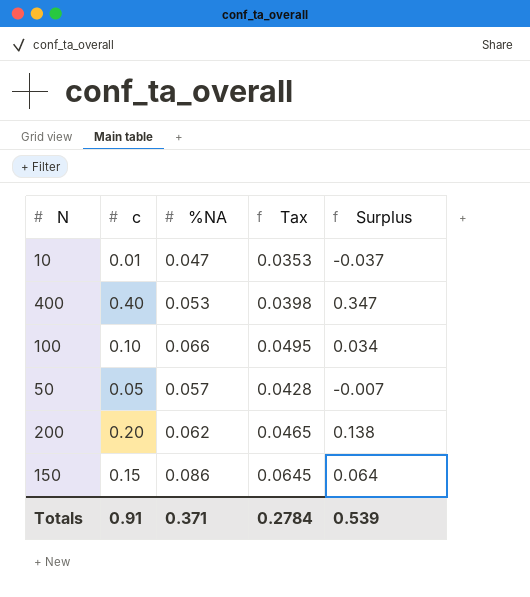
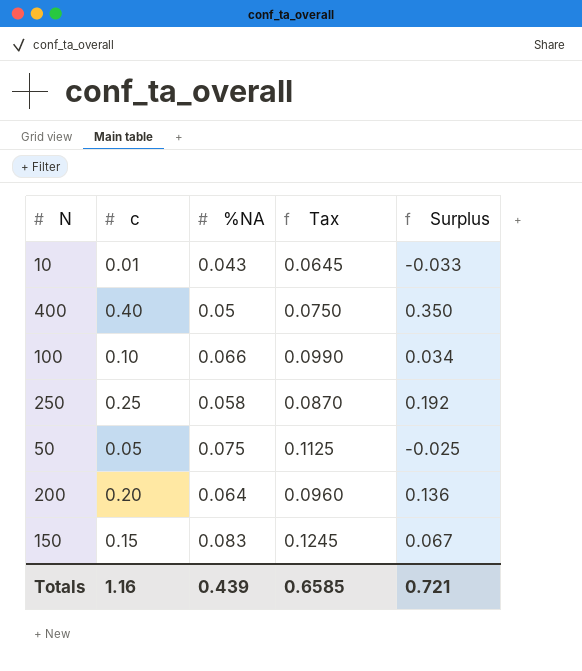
column Tax | formula: [%NA] * 0.75 -> [%NA] * 1.5
10 | %NA: 0.047 -> 0.043
10 | Surplus: -0.037 -> -0.033
400 | %NA: 0.053 -> 0.05
400 | Surplus: 0.347 -> 0.350
row 250: none -> 0.25 | 0.058 | 0.0870 | 0.192
50 | %NA: 0.057 -> 0.075
50 | Surplus: -0.007 -> -0.025
200 | %NA: 0.062 -> 0.064
200 | Surplus: 0.138 -> 0.136
150 | %NA: 0.086 -> 0.083
150 | Surplus: 0.064 -> 0.067
Totals | c: 0.91 -> 1.16
Totals | %NA: 0.371 -> 0.439
Totals | Tax: 0.2784 -> 0.6585
Totals | Surplus: 0.539 -> 0.721

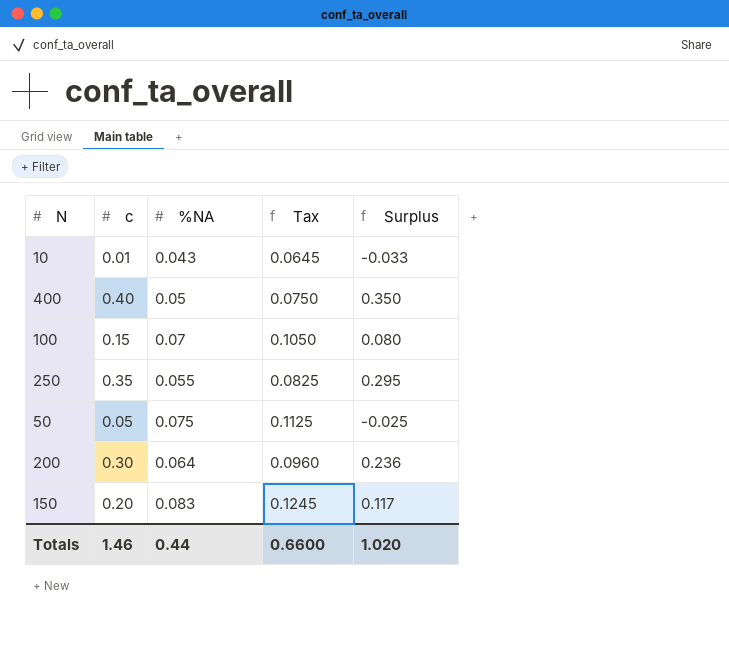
100 | c: 0.10 -> 0.15
100 | %NA: 0.066 -> 0.07
100 | Tax: 0.0990 -> 0.1050
100 | Surplus: 0.034 -> 0.080
250 | c: 0.25 -> 0.35
250 | %NA: 0.058 -> 0.055
250 | Tax: 0.0870 -> 0.0825
250 | Surplus: 0.192 -> 0.295
200 | c: 0.20 -> 0.30
200 | Surplus: 0.136 -> 0.236
150 | c: 0.15 -> 0.20
150 | Surplus: 0.067 -> 0.117
Totals | c: 1.16 -> 1.46
Totals | %NA: 0.439 -> 0.44
Totals | Tax: 0.6585 -> 0.6600
Totals | Surplus: 0.721 -> 1.020

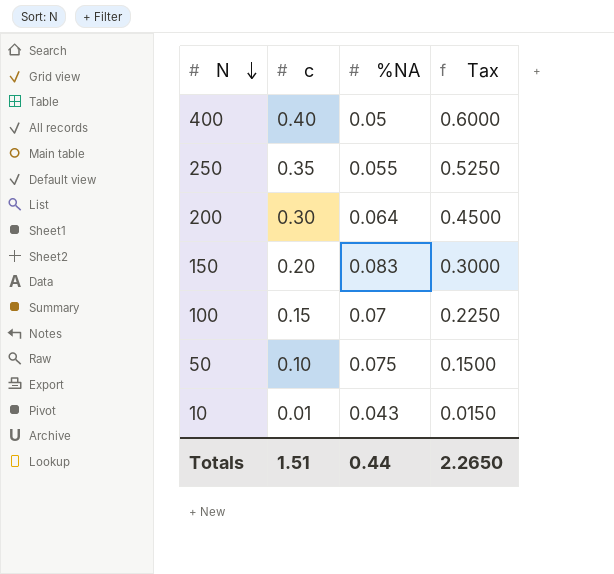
row order: none -> N descending
column Surplus | formula: [c] - [%NA] -> none
column Tax | formula: [%NA] * 1.5 -> [c] * 1.5
50 | c: 0.05 -> 0.10
Totals | c: 1.46 -> 1.51
Totals | Tax: 0.6600 -> 2.2650

